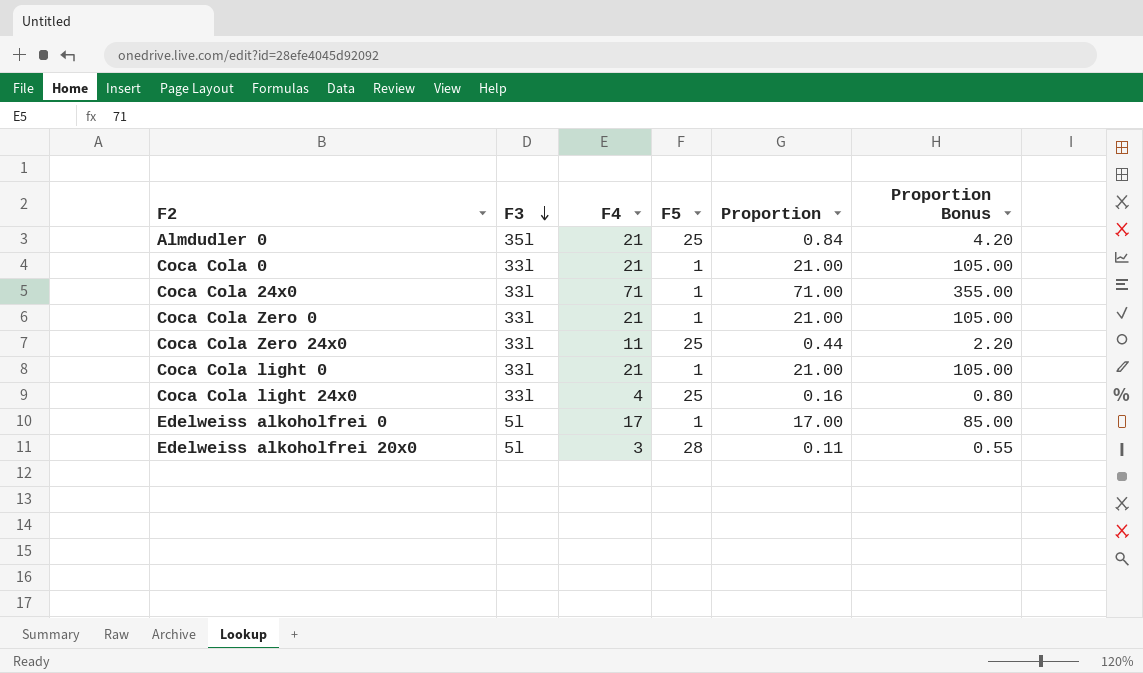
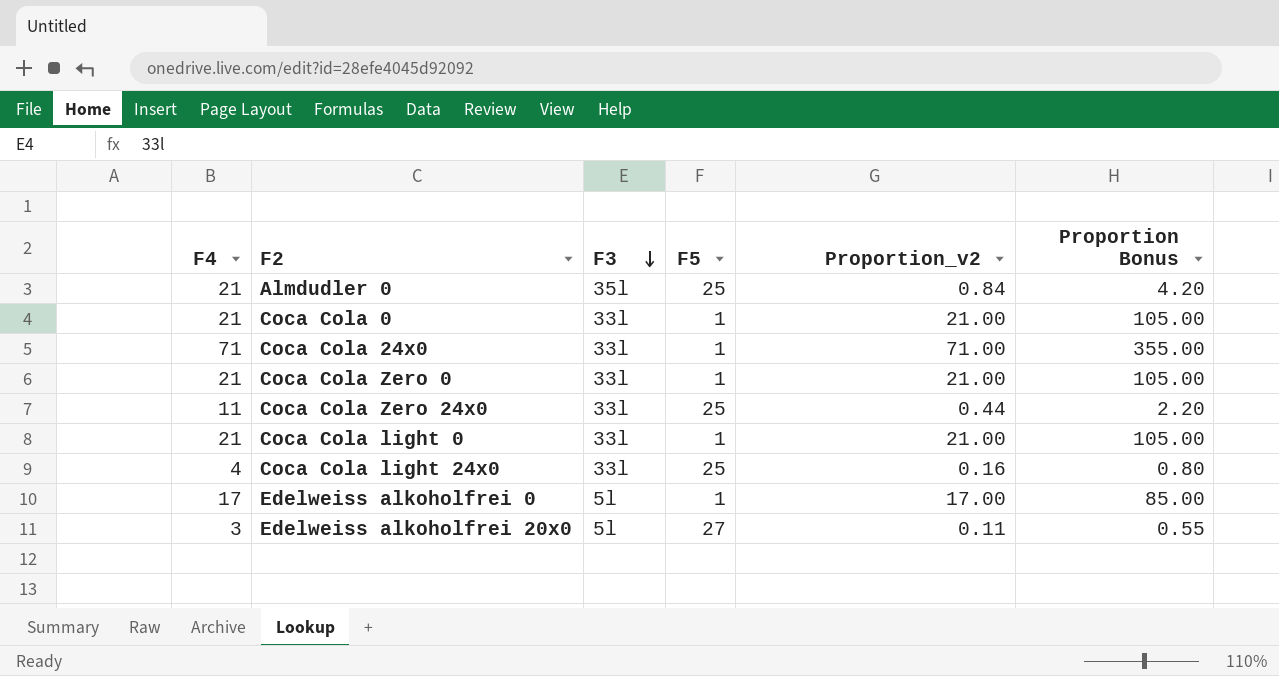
column F4 | position: 3 -> 1
column name: Proportion -> Proportion_v2
Edelweiss alkoholfrei 20x0 | F5: 28 -> 27

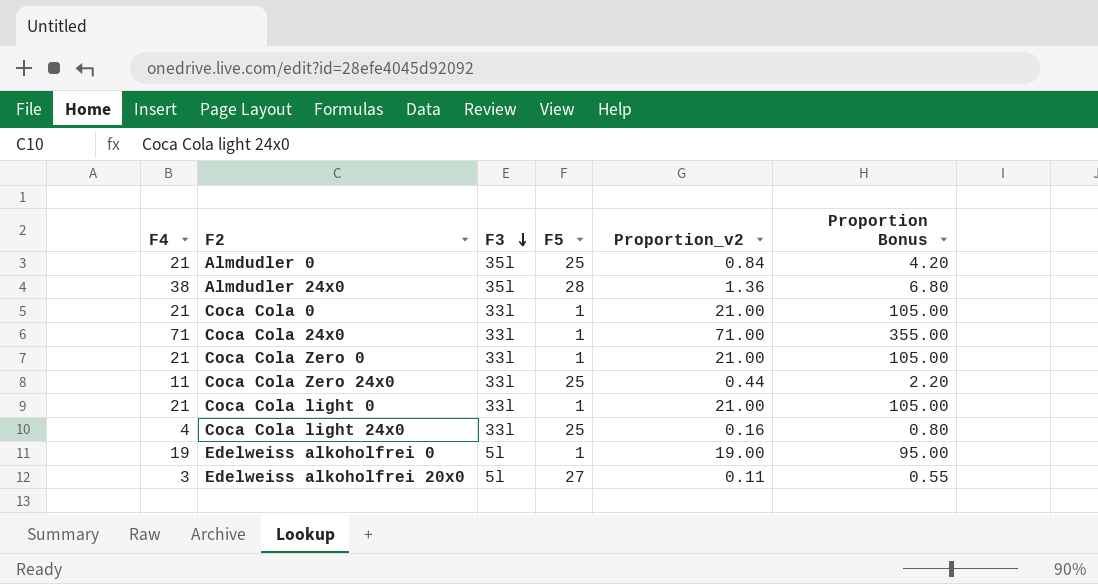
row Almdudler 24x0: none -> 38 | 35l | 28 | 1.36 | 6.80
Edelweiss alkoholfrei 0 | F4: 17 -> 19
Edelweiss alkoholfrei 0 | Proportion_v2: 17.00 -> 19.00
Edelweiss alkoholfrei 0 | Proportion Bonus: 85.00 -> 95.00

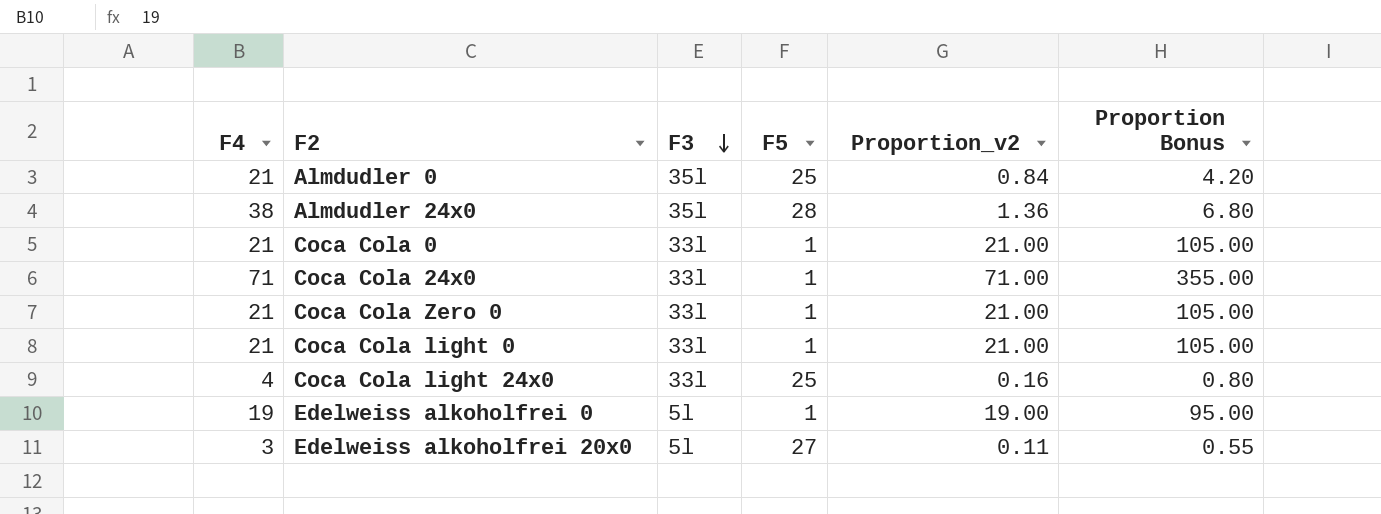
row Coca Cola Zero 24x0: 11 | 33l | 25 | 0.44 | 2.20 -> none

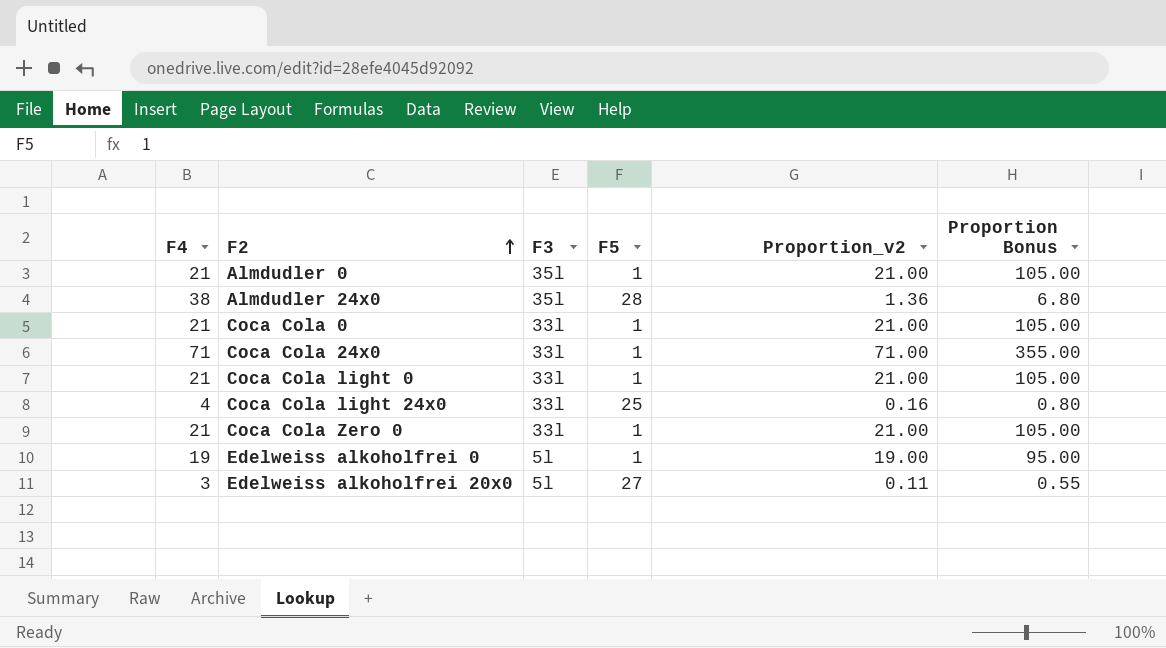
row order: F3 descending -> F2 ascending
Almdudler 0 | F5: 25 -> 1
Almdudler 0 | Proportion_v2: 0.84 -> 21.00
Almdudler 0 | Proportion Bonus: 4.20 -> 105.00

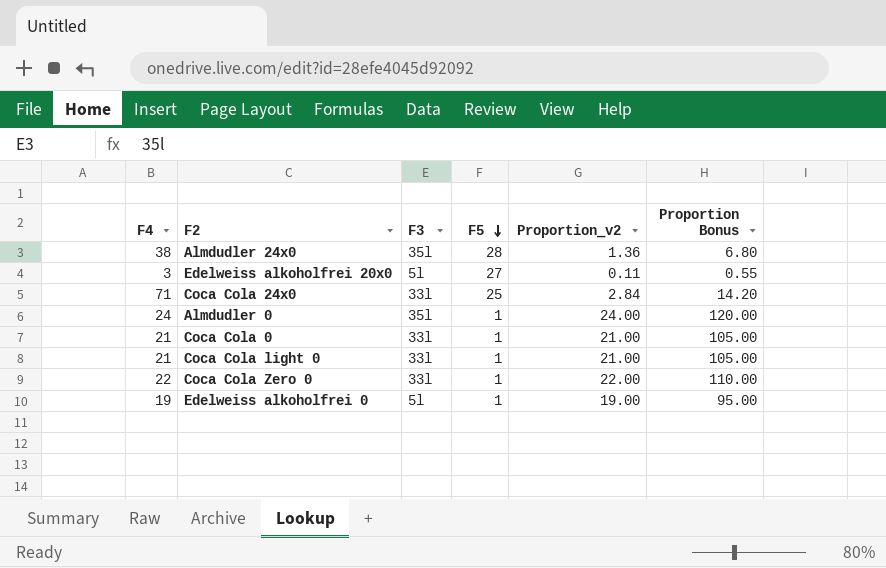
row order: F2 ascending -> F5 descending
row Coca Cola light 24x0: 4 | 33l | 25 | 0.16 | 0.80 -> none
Coca Cola 24x0 | F5: 1 -> 25
Coca Cola 24x0 | Proportion_v2: 71.00 -> 2.84
Coca Cola 24x0 | Proportion Bonus: 355.00 -> 14.20
Almdudler 0 | F4: 21 -> 24
Almdudler 0 | Proportion_v2: 21.00 -> 24.00
Almdudler 0 | Proportion Bonus: 105.00 -> 120.00
Coca Cola Zero 0 | F4: 21 -> 22
Coca Cola Zero 0 | Proportion_v2: 21.00 -> 22.00
Coca Cola Zero 0 | Proportion Bonus: 105.00 -> 110.00

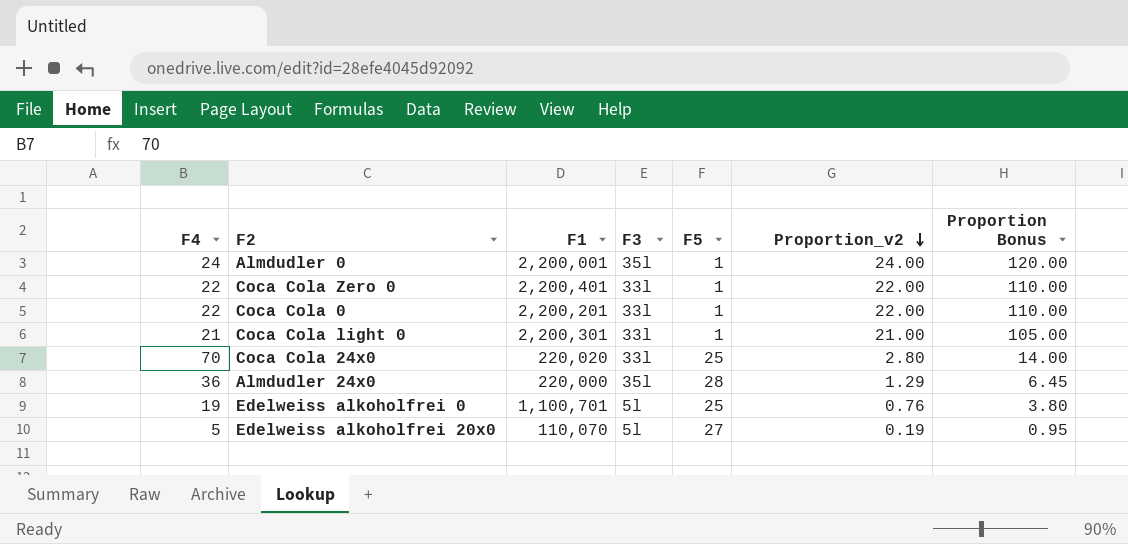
row order: F5 descending -> Proportion_v2 descending
column F1 | position: none -> 3
Coca Cola 0 | F4: 21 -> 22
Coca Cola 0 | Proportion_v2: 21.00 -> 22.00
Coca Cola 0 | Proportion Bonus: 105.00 -> 110.00
Coca Cola 24x0 | F4: 71 -> 70
Coca Cola 24x0 | Proportion_v2: 2.84 -> 2.80
Coca Cola 24x0 | Proportion Bonus: 14.20 -> 14.00
Almdudler 24x0 | F4: 38 -> 36
Almdudler 24x0 | Proportion_v2: 1.36 -> 1.29
Almdudler 24x0 | Proportion Bonus: 6.80 -> 6.45
Edelweiss alkoholfrei 0 | F5: 1 -> 25
Edelweiss alkoholfrei 0 | Proportion_v2: 19.00 -> 0.76
Edelweiss alkoholfrei 0 | Proportion Bonus: 95.00 -> 3.80
Edelweiss alkoholfrei 20x0 | F4: 3 -> 5
Edelweiss alkoholfrei 20x0 | Proportion_v2: 0.11 -> 0.19
Edelweiss alkoholfrei 20x0 | Proportion Bonus: 0.55 -> 0.95

